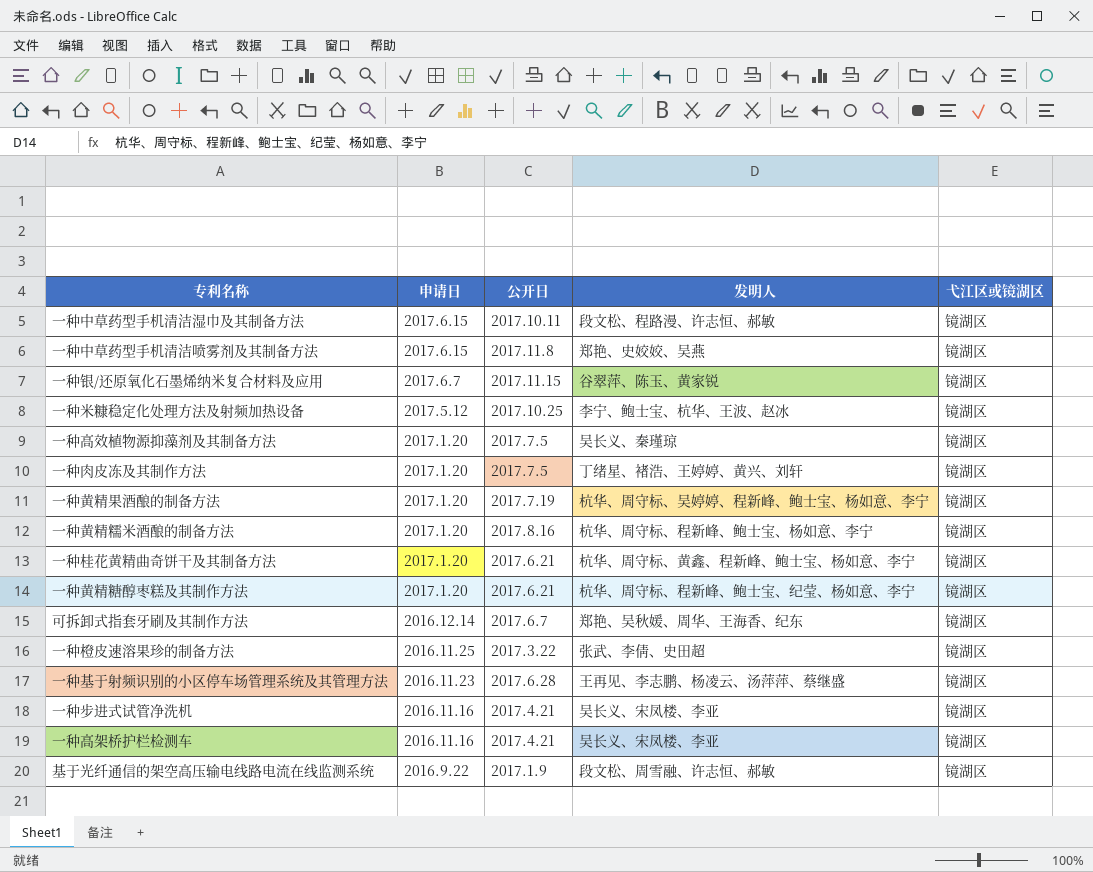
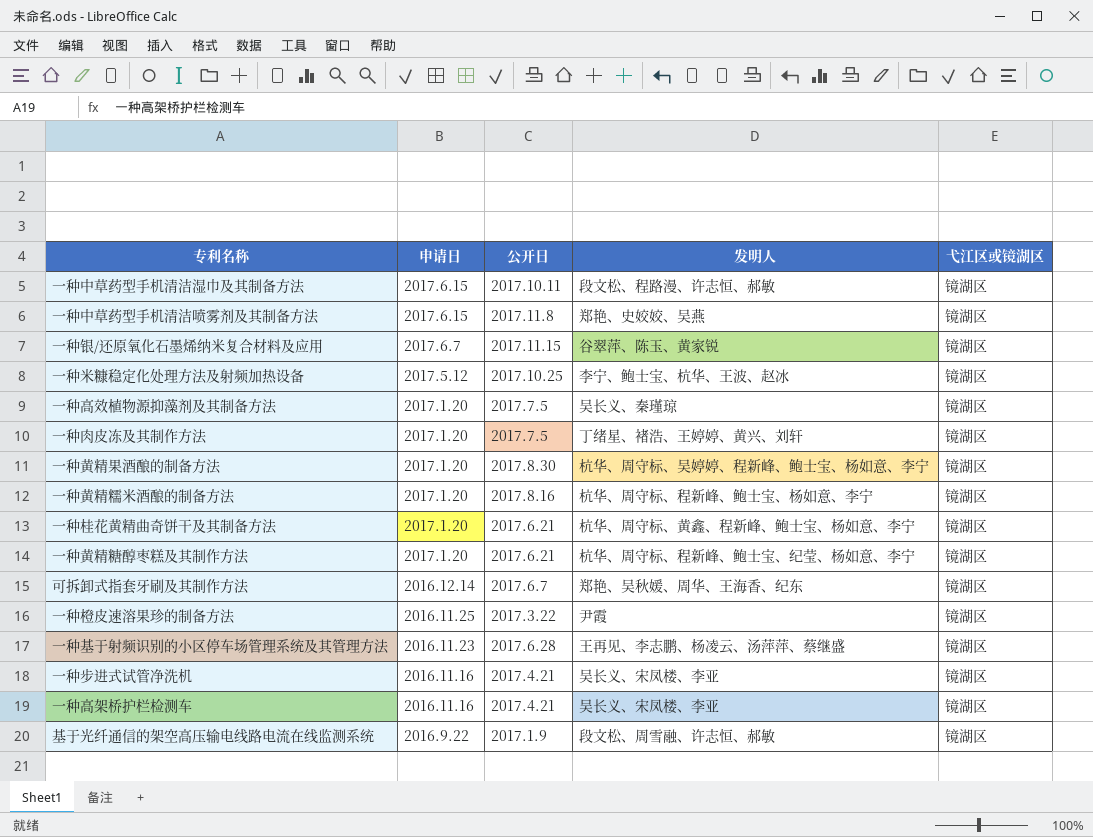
一种黄精果酒酿的制备方法 | 公开日: 2017.7.19 -> 2017.8.30
一种橙皮速溶果珍的制备方法 | 发明人: 张武、李倩、史田超 -> 尹霞

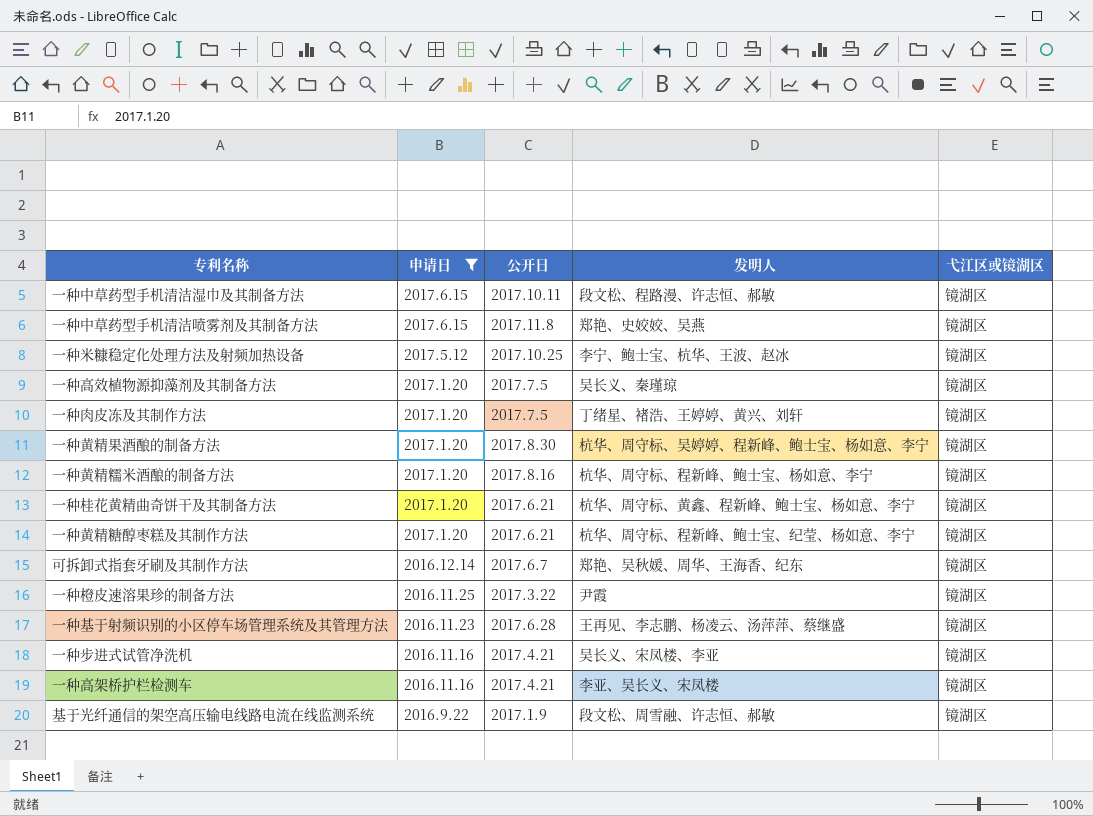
filter: none -> 申请日 != 2017.6.7
一种高架桥护栏检测车 | 发明人: 吴长义、宋凤楼、李亚 -> 李亚、吴长义、宋凤楼

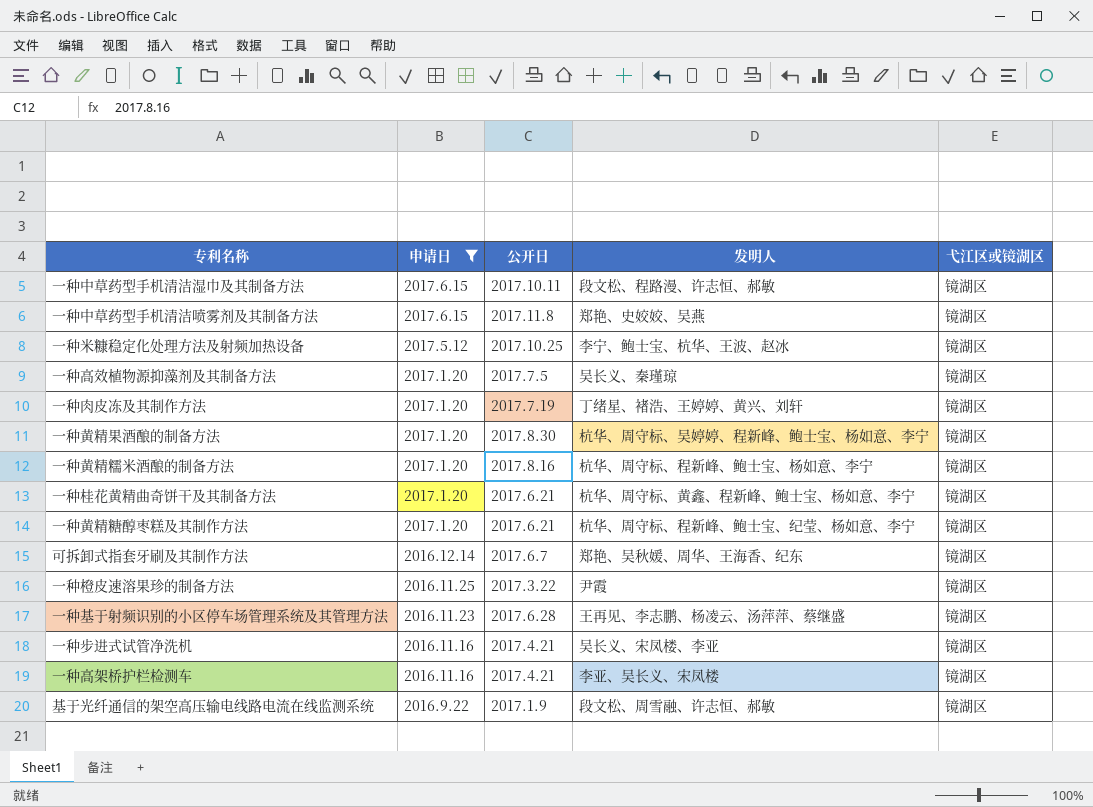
一种肉皮冻及其制作方法 | 公开日: 2017.7.5 -> 2017.7.19

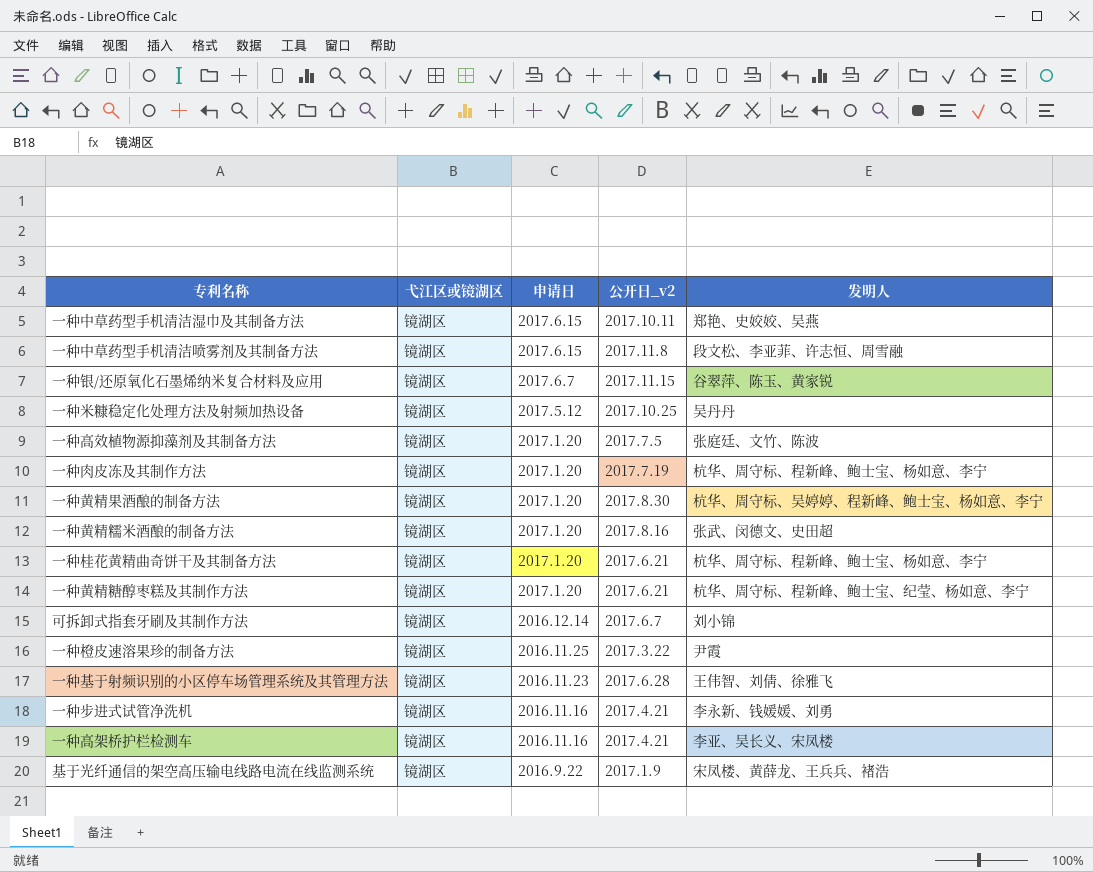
filter: 申请日 != 2017.6.7 -> none
column 弋江区或镜湖区 | position: 5 -> 2
column name: 公开日 -> 公开日_v2
一种中草药型手机清洁湿巾及其制备方法 | 发明人: 段文松、程路漫、许志恒、郝敏 -> 郑艳、史姣姣、吴燕
一种中草药型手机清洁喷雾剂及其制备方法 | 发明人: 郑艳、史姣姣、吴燕 -> 段文松、李亚菲、许志恒、周雪融
一种米糠稳定化处理方法及射频加热设备 | 发明人: 李宁、鲍士宝、杭华、王波、赵冰 -> 吴丹丹
一种高效植物源抑藻剂及其制备方法 | 发明人: 吴长义、秦瑾琼 -> 张庭廷、文竹、陈波
一种肉皮冻及其制作方法 | 发明人: 丁绪星、褚浩、王婷婷、黄兴、刘轩 -> 杭华、周守标、程新峰、鲍士宝、杨如意、李宁
一种黄精糯米酒酿的制备方法 | 发明人: 杭华、周守标、程新峰、鲍士宝、杨如意、李宁 -> 张武、闵德文、史田超
一种桂花黄精曲奇饼干及其制备方法 | 发明人: 杭华、周守标、黄鑫、程新峰、鲍士宝、杨如意、李宁 -> 杭华、周守标、程新峰、鲍士宝、杨如意、李宁
可拆卸式指套牙刷及其制作方法 | 发明人: 郑艳、吴秋媛、周华、王海香、纪东 -> 刘小锦
一种基于射频识别的小区停车场管理系统及其管理方法 | 发明人: 王再见、李志鹏、杨凌云、汤萍萍、蔡继盛 -> 王伟智、刘倩、徐雅飞
一种步进式试管净洗机 | 发明人: 吴长义、宋凤楼、李亚 -> 李永新、钱媛媛、刘勇
基于光纤通信的架空高压输电线路电流在线监测系统 | 发明人: 段文松、周雪融、许志恒、郝敏 -> 宋凤楼、黄薛龙、王兵兵、褚浩

